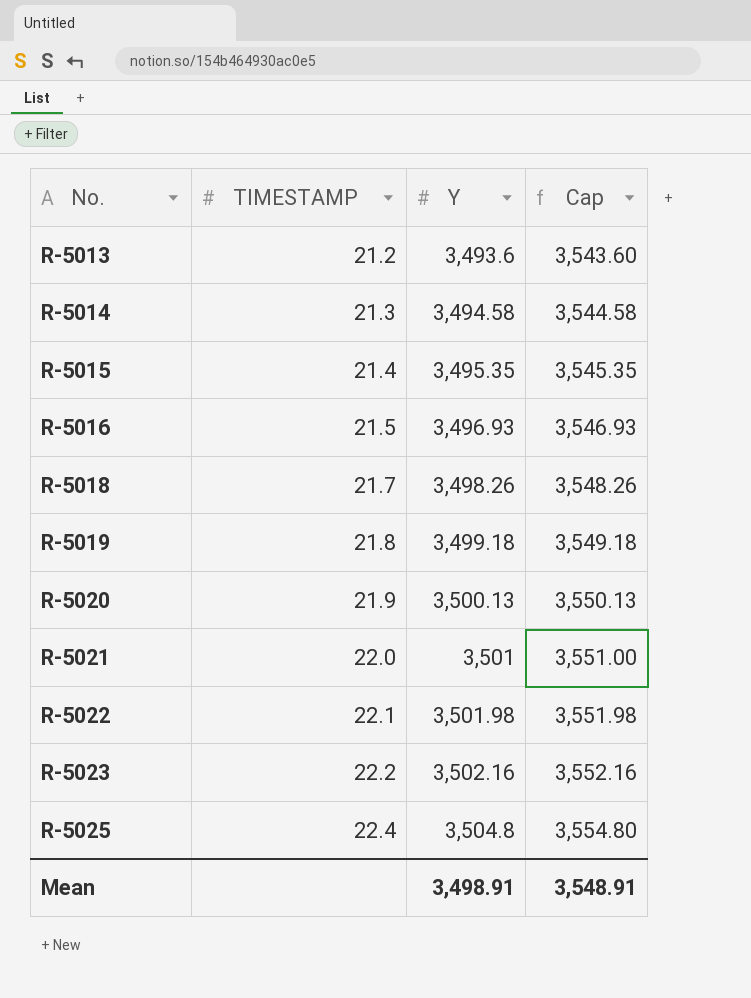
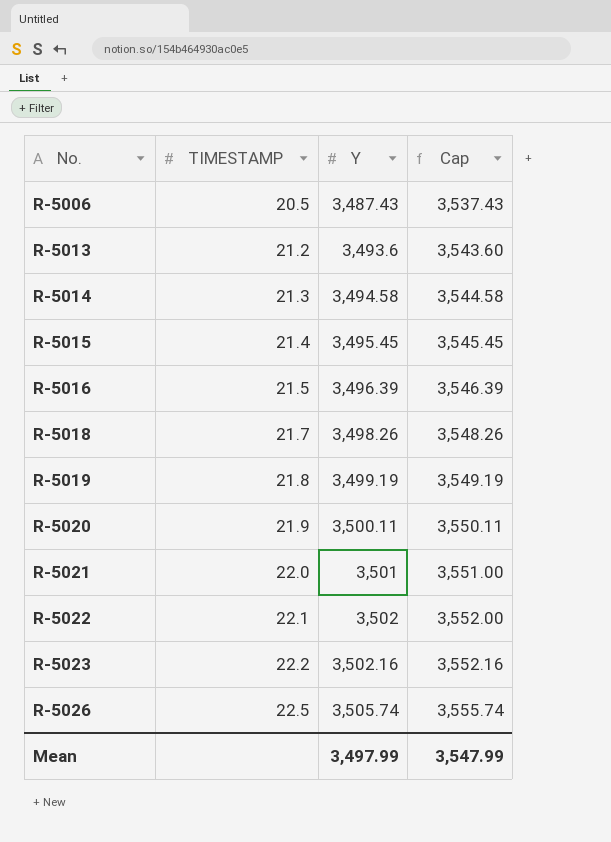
row R-5025: 22.4 | 3,504.8 | 3,554.80 -> none
row R-5006: none -> 20.5 | 3,487.43 | 3,537.43
R-5015 | Y: 3,495.35 -> 3,495.45
R-5015 | Cap: 3,545.35 -> 3,545.45
R-5016 | Y: 3,496.93 -> 3,496.39
R-5016 | Cap: 3,546.93 -> 3,546.39
R-5019 | Y: 3,499.18 -> 3,499.19
R-5019 | Cap: 3,549.18 -> 3,549.19
R-5020 | Y: 3,500.13 -> 3,500.11
R-5020 | Cap: 3,550.13 -> 3,550.11
R-5022 | Y: 3,501.98 -> 3,502
R-5022 | Cap: 3,551.98 -> 3,552.00
row R-5026: none -> 22.5 | 3,505.74 | 3,555.74
Mean | Y: 3,498.91 -> 3,497.99
Mean | Cap: 3,548.91 -> 3,547.99

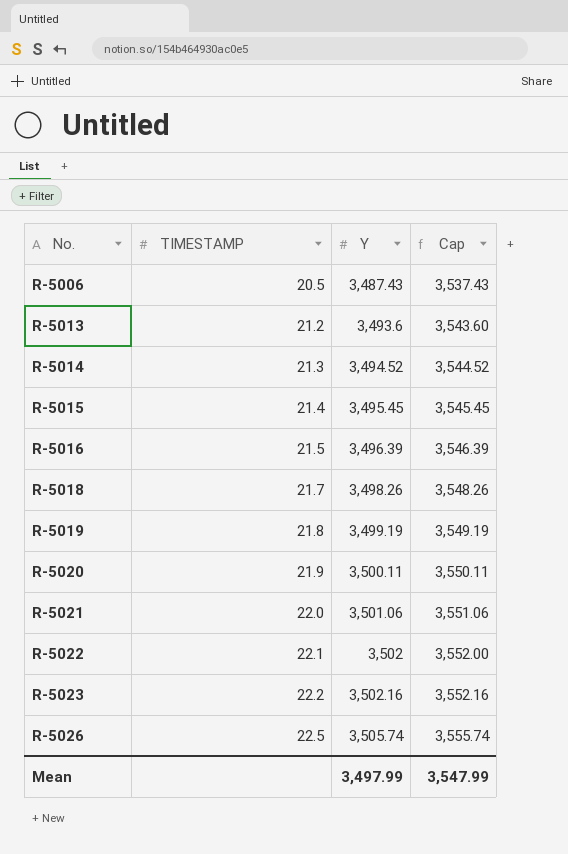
R-5014 | Y: 3,494.58 -> 3,494.52
R-5014 | Cap: 3,544.58 -> 3,544.52
R-5021 | Y: 3,501 -> 3,501.06
R-5021 | Cap: 3,551.00 -> 3,551.06

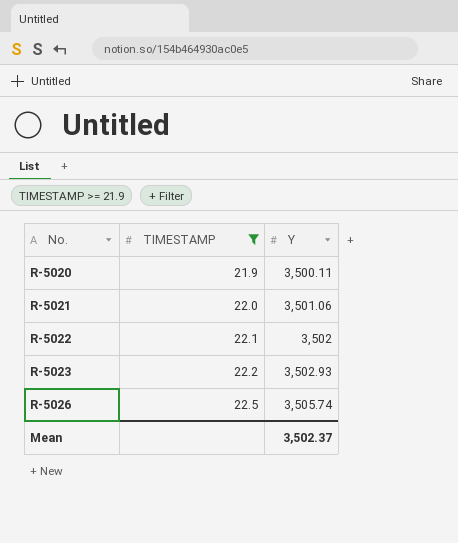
filter: none -> TIMESTAMP >= 21.9
column Cap | formula: [Y] + 50 -> none
R-5023 | Y: 3,502.16 -> 3,502.93
Mean | Y: 3,497.99 -> 3,502.37

